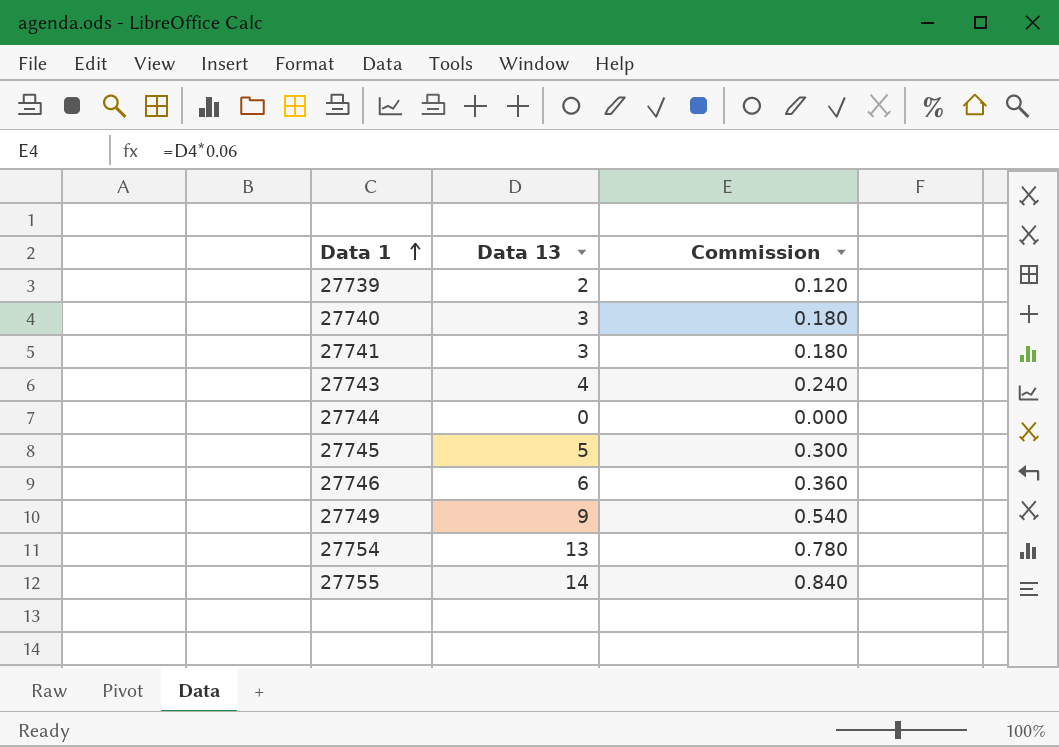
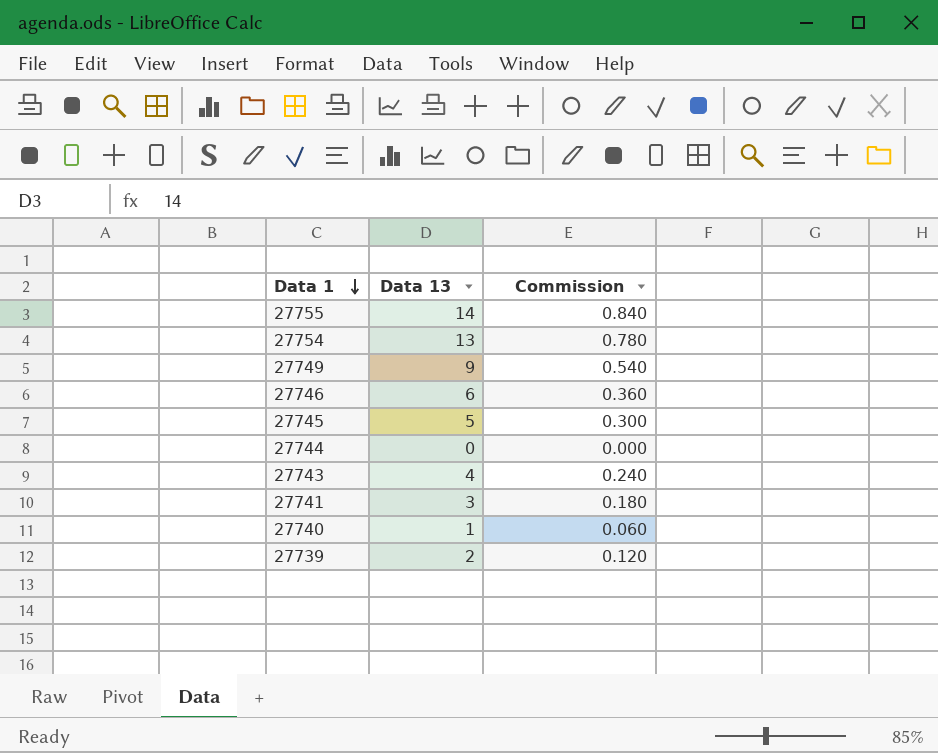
row order: Data 1 ascending -> Data 1 descending
27740 | Data 13: 3 -> 1
27740 | Commission: 0.180 -> 0.060

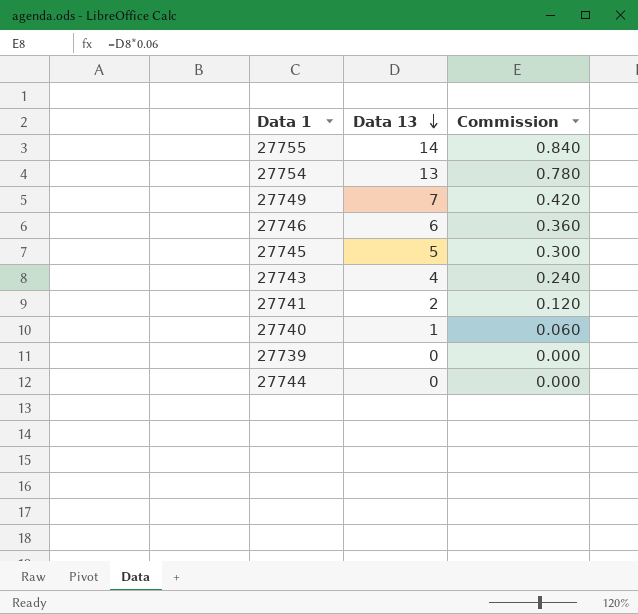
row order: Data 1 descending -> Data 13 descending
27749 | Data 13: 9 -> 7
27749 | Commission: 0.540 -> 0.420
27741 | Data 13: 3 -> 2
27741 | Commission: 0.180 -> 0.120
27739 | Data 13: 2 -> 0
27739 | Commission: 0.120 -> 0.000

